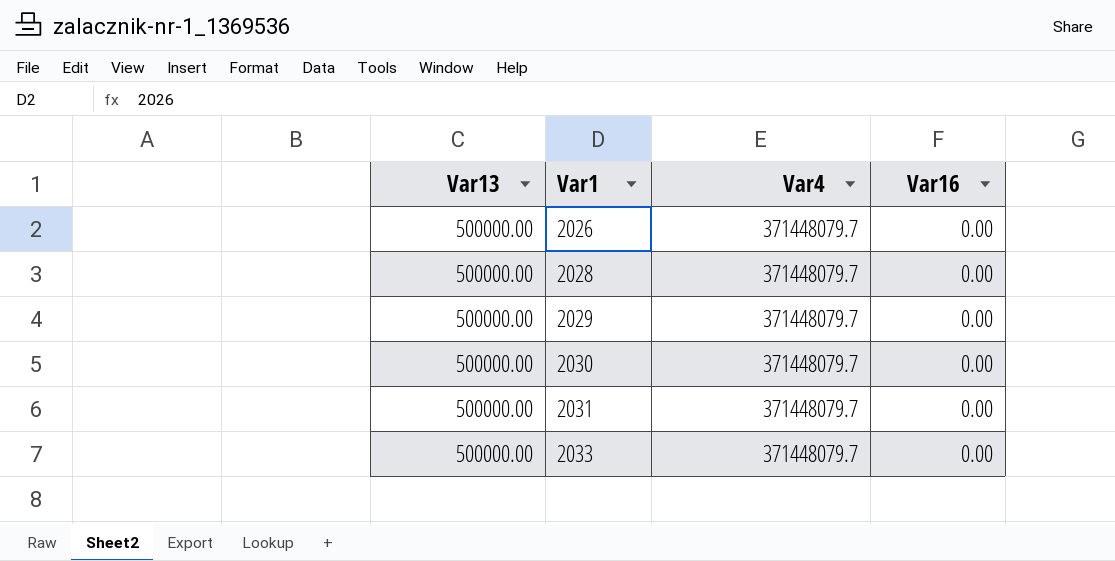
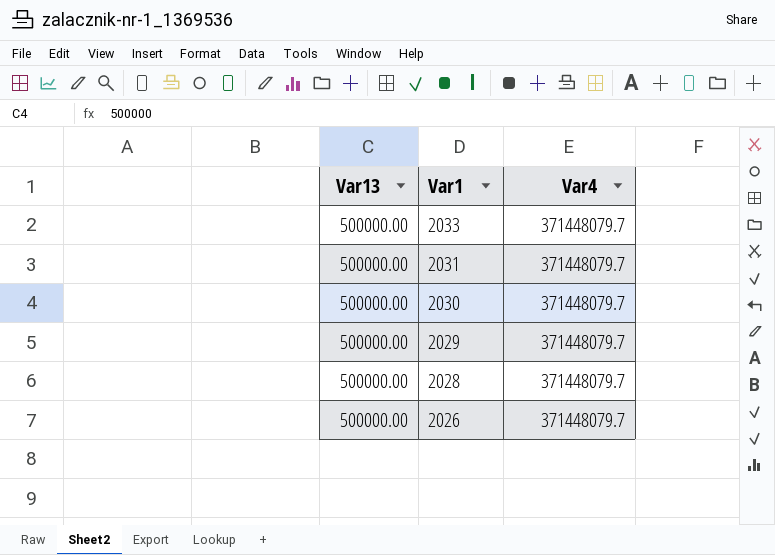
row order: Var1 ascending -> Var1 descending
column Var16 | position: 4 -> none

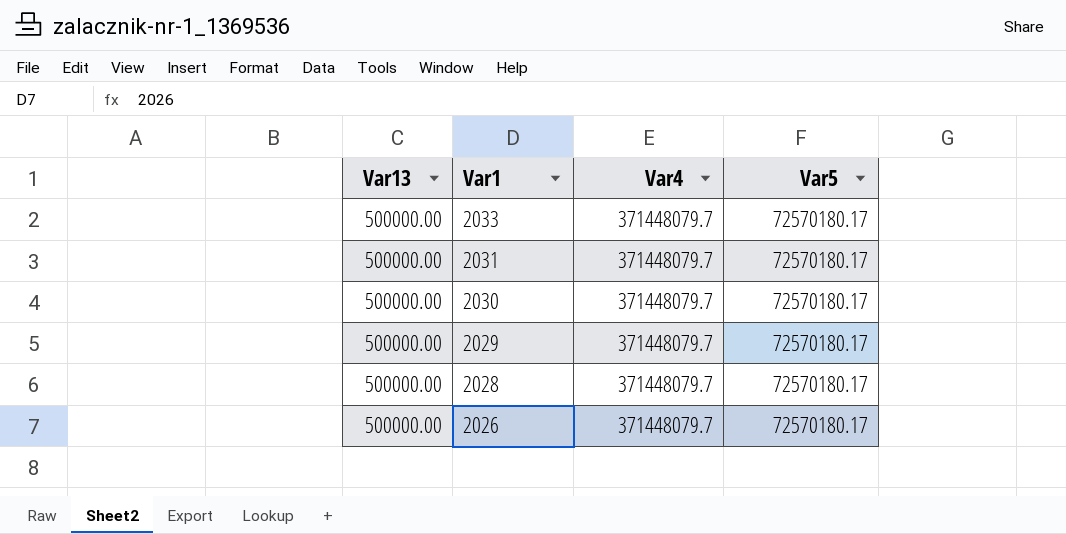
column Var5 | position: none -> 4

